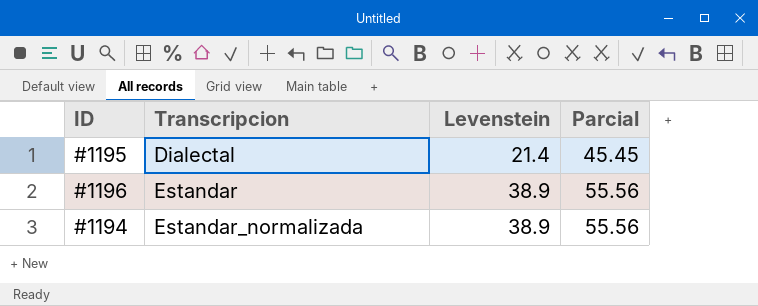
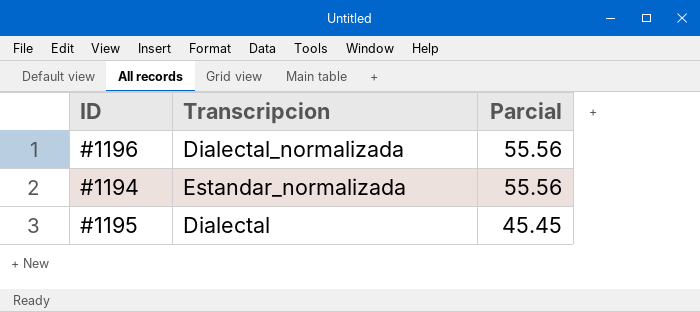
row order: Transcripcion ascending -> Parcial descending
column Levenstein | position: 3 -> none
#1196 | Transcripcion: Estandar -> Dialectal_normalizada

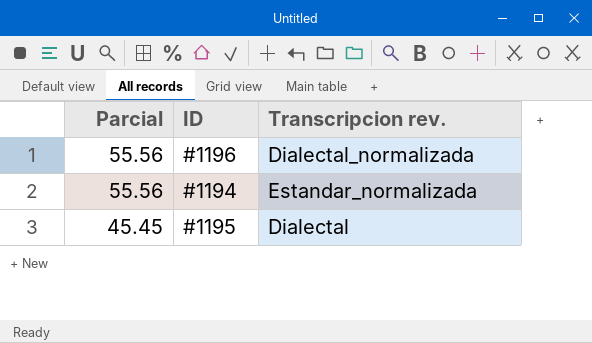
column Parcial | position: 3 -> 1
column name: Transcripcion -> Transcripcion rev.

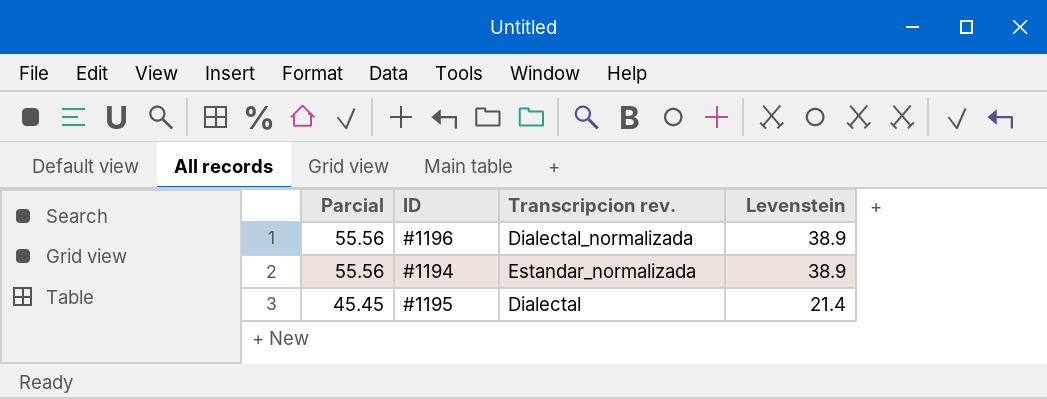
column Levenstein | position: none -> 4

